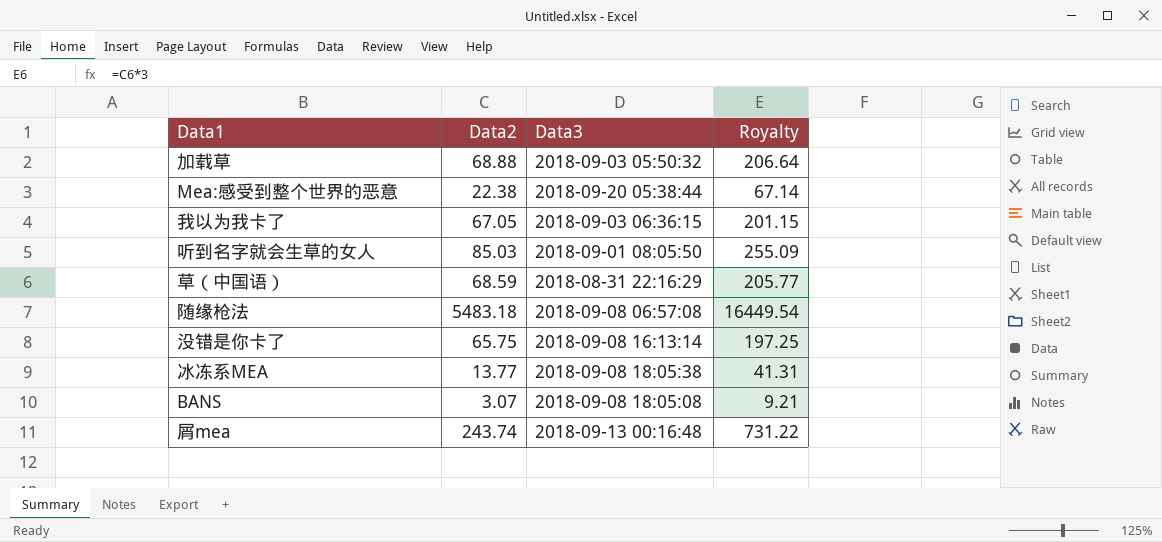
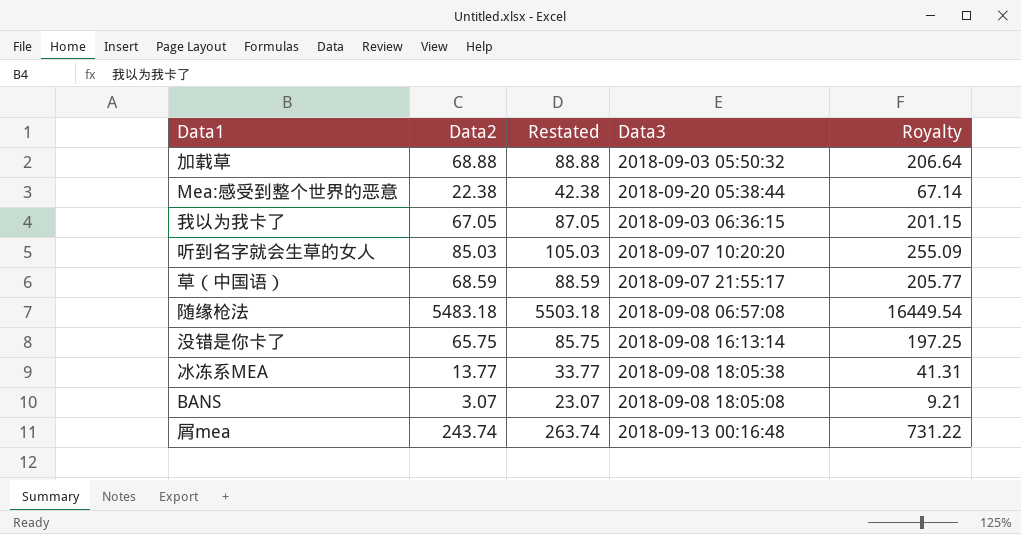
column Restated | formula: none -> [Data2] + 20
听到名字就会生草的女人 | Data3: 2018-09-01 08:05:50 -> 2018-09-07 10:20:20
草（中国语） | Data3: 2018-08-31 22:16:29 -> 2018-09-07 21:55:17

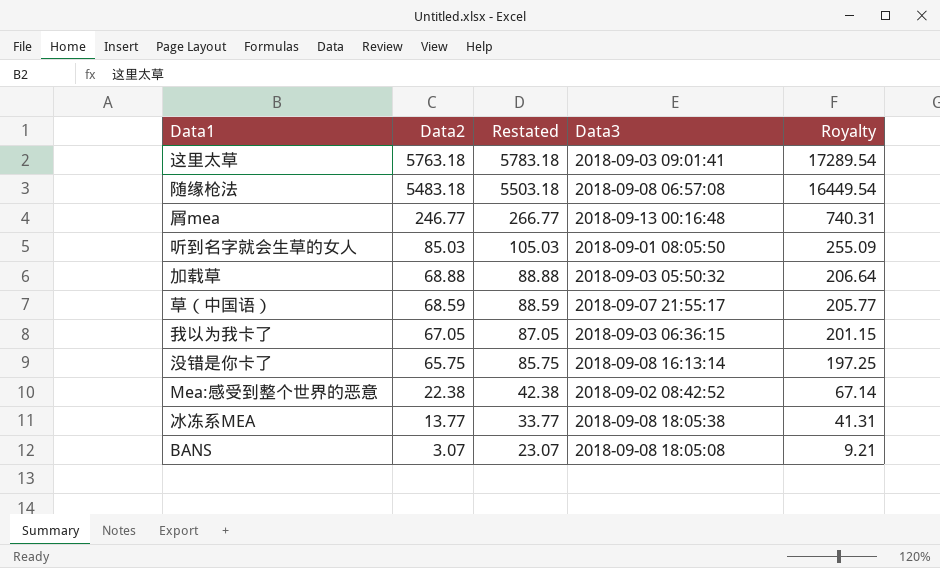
row order: none -> Data2 descending
row 这里太草: none -> 5763.18 | 5783.18 | 2018-09-03 09:01:41 | 17289.54
屑mea | Data2: 243.74 -> 246.77
屑mea | Restated: 263.74 -> 266.77
屑mea | Royalty: 731.22 -> 740.31
听到名字就会生草的女人 | Data3: 2018-09-07 10:20:20 -> 2018-09-01 08:05:50
Mea:感受到整个世界的恶意 | Data3: 2018-09-20 05:38:44 -> 2018-09-02 08:42:52

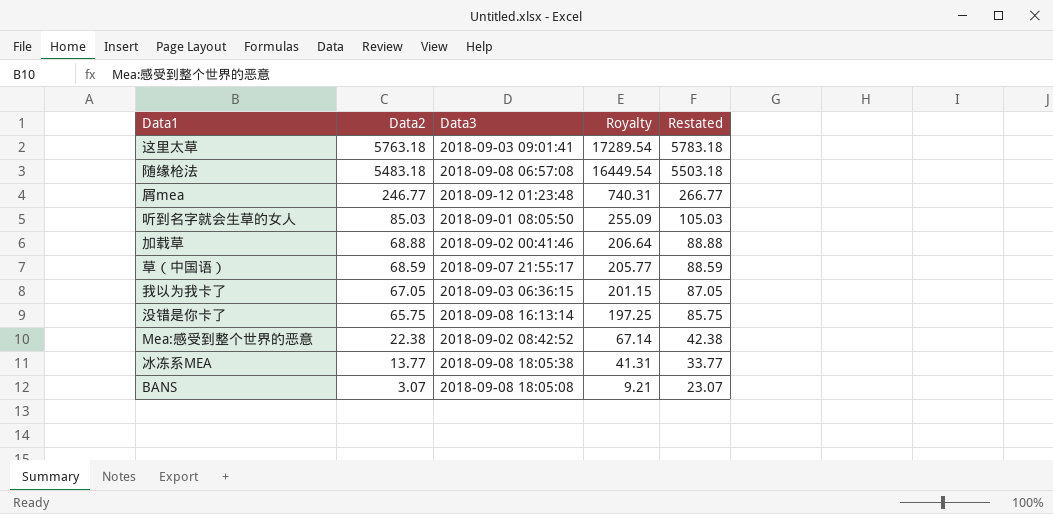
column Restated | position: 3 -> 5
屑mea | Data3: 2018-09-13 00:16:48 -> 2018-09-12 01:23:48
加载草 | Data3: 2018-09-03 05:50:32 -> 2018-09-02 00:41:46

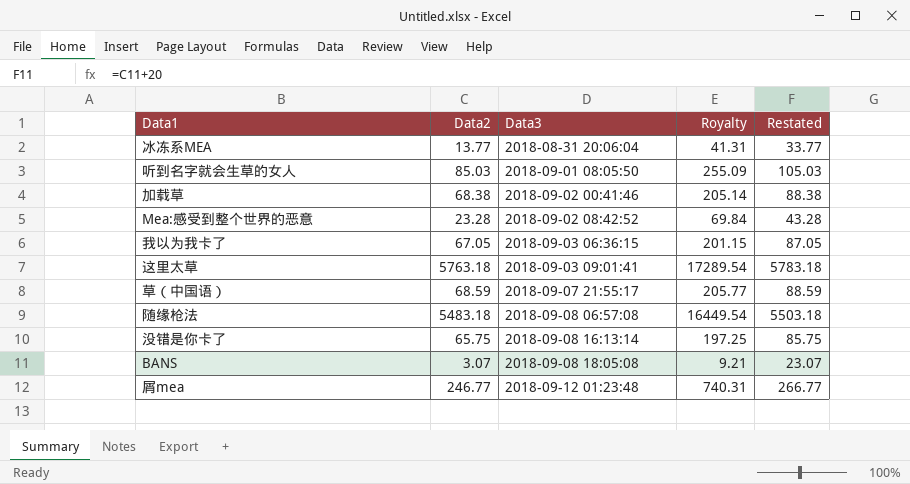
row order: Data2 descending -> Data3 ascending
冰冻系MEA | Data3: 2018-09-08 18:05:38 -> 2018-08-31 20:06:04
加载草 | Data2: 68.88 -> 68.38
加载草 | Royalty: 206.64 -> 205.14
加载草 | Restated: 88.88 -> 88.38
Mea:感受到整个世界的恶意 | Data2: 22.38 -> 23.28
Mea:感受到整个世界的恶意 | Royalty: 67.14 -> 69.84
Mea:感受到整个世界的恶意 | Restated: 42.38 -> 43.28

